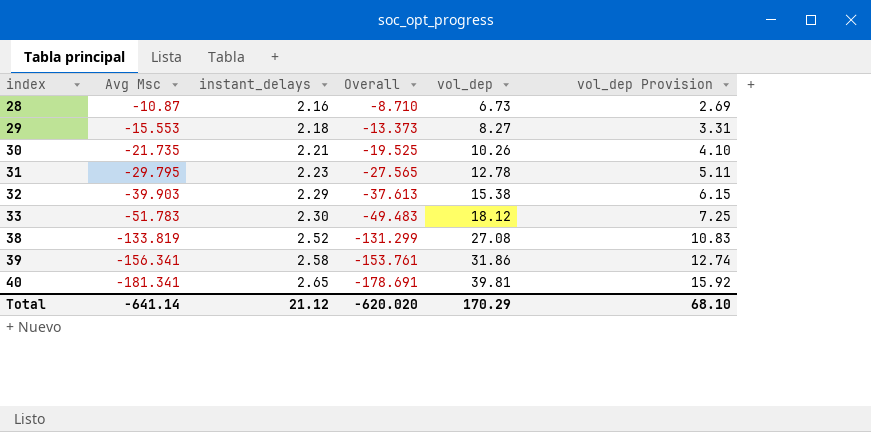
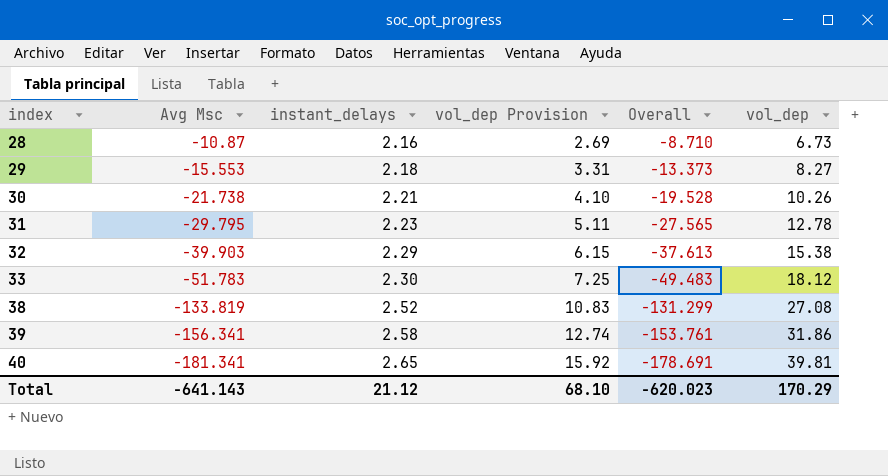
column vol_dep Provision | position: 6 -> 4
30 | Avg Msc: -21.735 -> -21.738
30 | Overall: -19.525 -> -19.528
Total | Avg Msc: -641.14 -> -641.143
Total | Overall: -620.020 -> -620.023

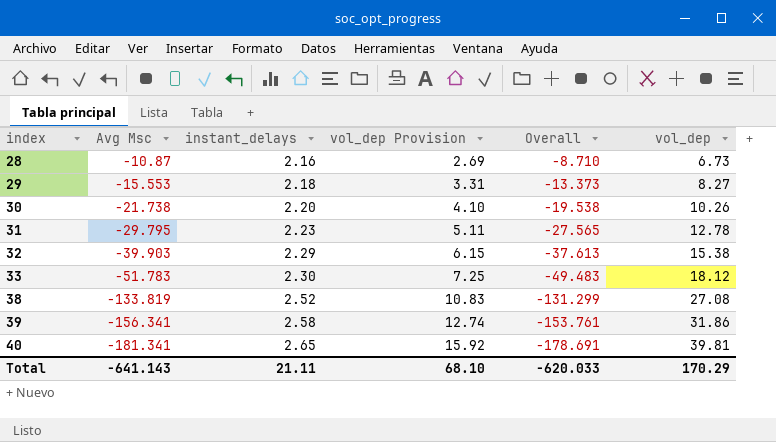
30 | instant_delays: 2.21 -> 2.20
30 | Overall: -19.528 -> -19.538
Total | instant_delays: 21.12 -> 21.11
Total | Overall: -620.023 -> -620.033

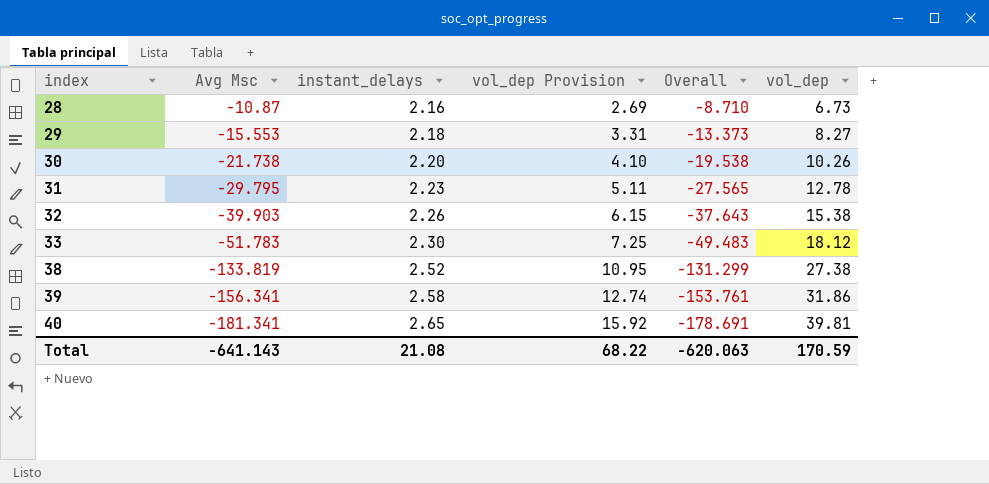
32 | instant_delays: 2.29 -> 2.26
32 | Overall: -37.613 -> -37.643
38 | vol_dep Provision: 10.83 -> 10.95
38 | vol_dep: 27.08 -> 27.38
Total | instant_delays: 21.11 -> 21.08
Total | vol_dep Provision: 68.10 -> 68.22
Total | Overall: -620.033 -> -620.063
Total | vol_dep: 170.29 -> 170.59

